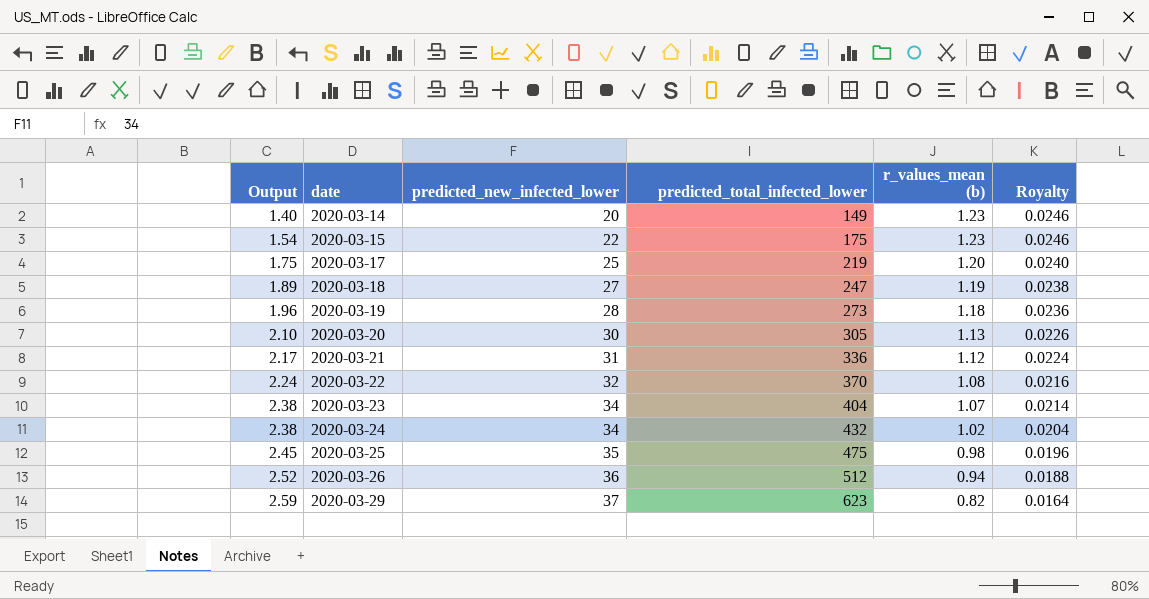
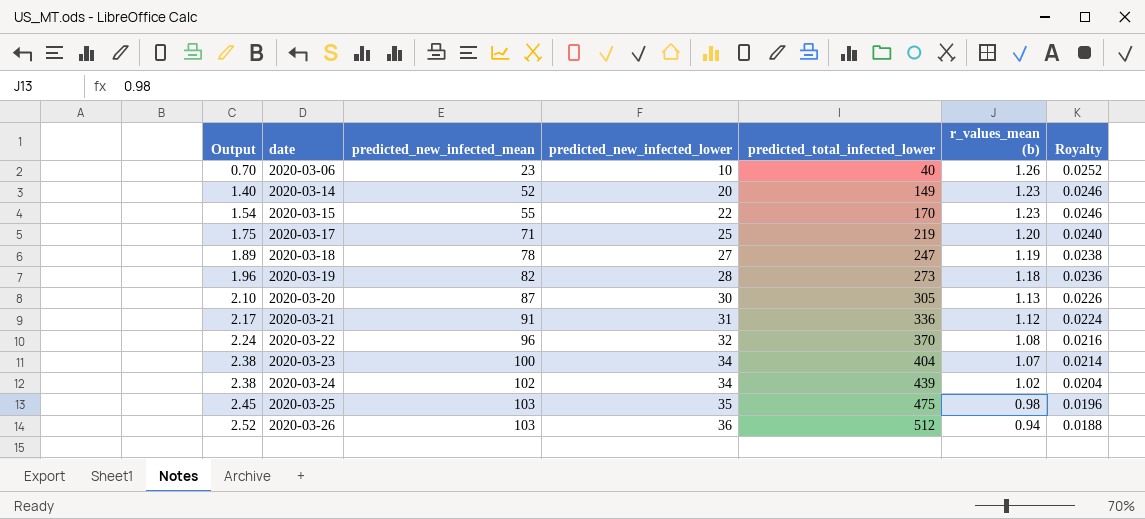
column predicted_new_infected_mean | position: none -> 3
row 2020-03-29: 2.59 | 37 | 623 | 0.82 | 0.0164 -> none
row 2020-03-06: none -> 0.70 | 23 | 10 | 40 | 1.26 | 0.0252
2020-03-15 | predicted_total_infected_lower: 175 -> 170
2020-03-24 | predicted_total_infected_lower: 432 -> 439

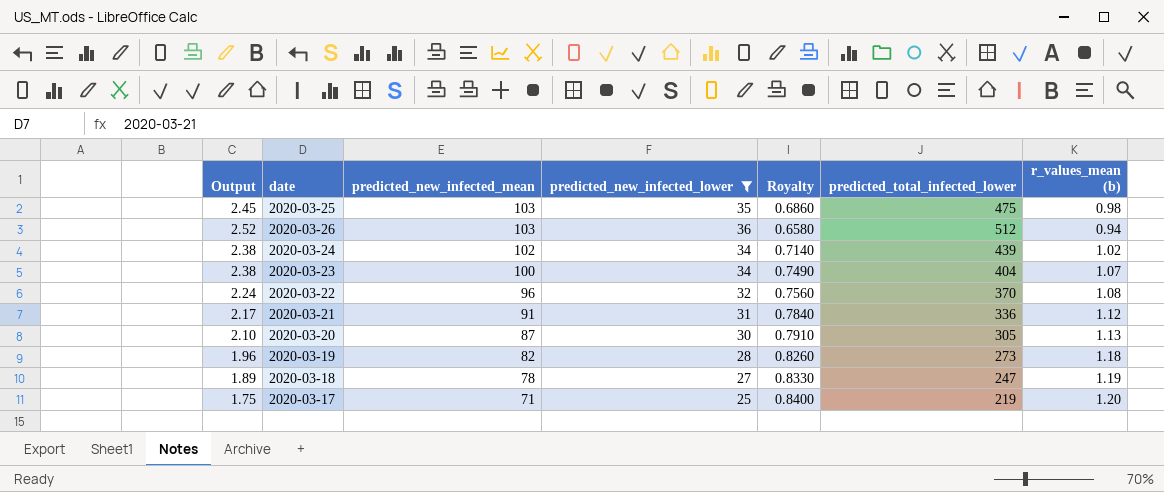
filter: none -> predicted_new_infected_lower >= 25
row order: Output ascending -> predicted_new_infected_mean descending
column Royalty | formula: [r_values_mean (b)] * 0.02 -> [r_values_mean (b)] * 0.7
column Royalty | position: 7 -> 5

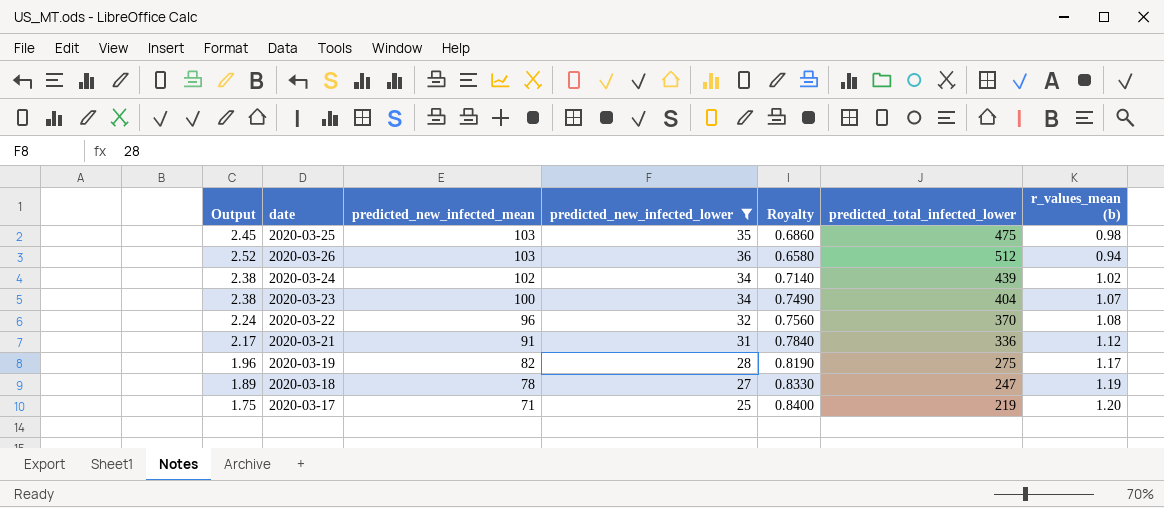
row 2020-03-20: 2.10 | 87 | 30 | 0.7910 | 305 | 1.13 -> none
2020-03-19 | Royalty: 0.8260 -> 0.8190
2020-03-19 | predicted_total_infected_lower: 273 -> 275
2020-03-19 | r_values_mean (b): 1.18 -> 1.17

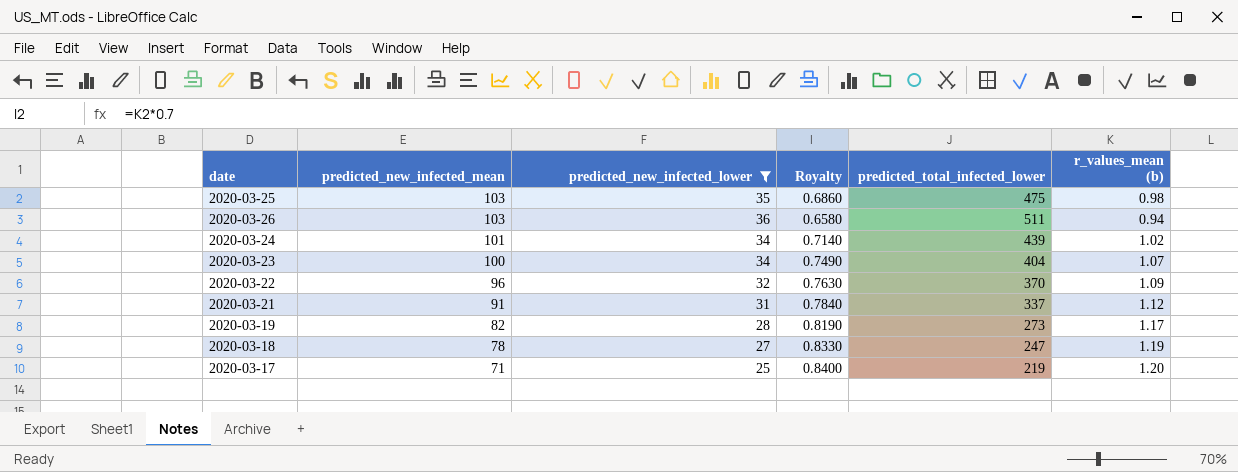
column Output | formula: [predicted_new_infected_lower] * 0.07 -> none
2020-03-26 | predicted_total_infected_lower: 512 -> 511
2020-03-24 | predicted_new_infected_mean: 102 -> 101
2020-03-22 | Royalty: 0.7560 -> 0.7630
2020-03-22 | r_values_mean (b): 1.08 -> 1.09
2020-03-21 | predicted_total_infected_lower: 336 -> 337
2020-03-19 | predicted_total_infected_lower: 275 -> 273

